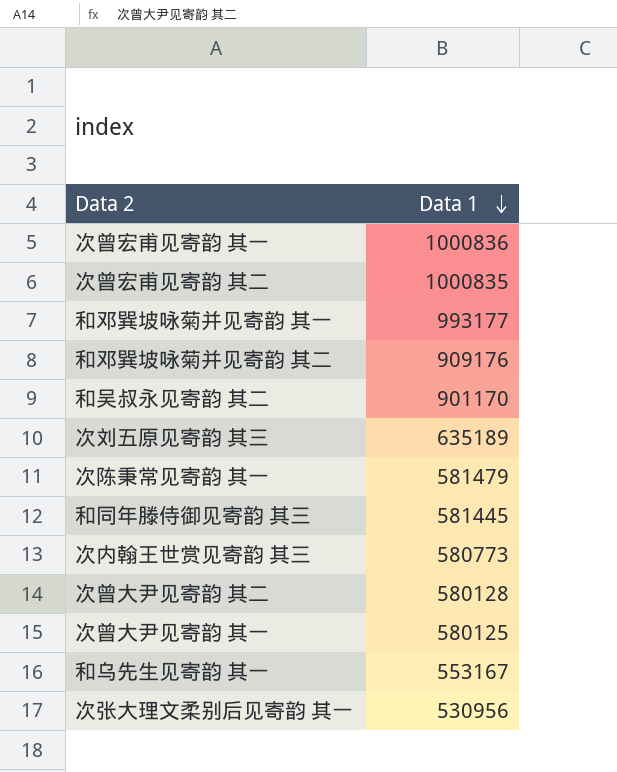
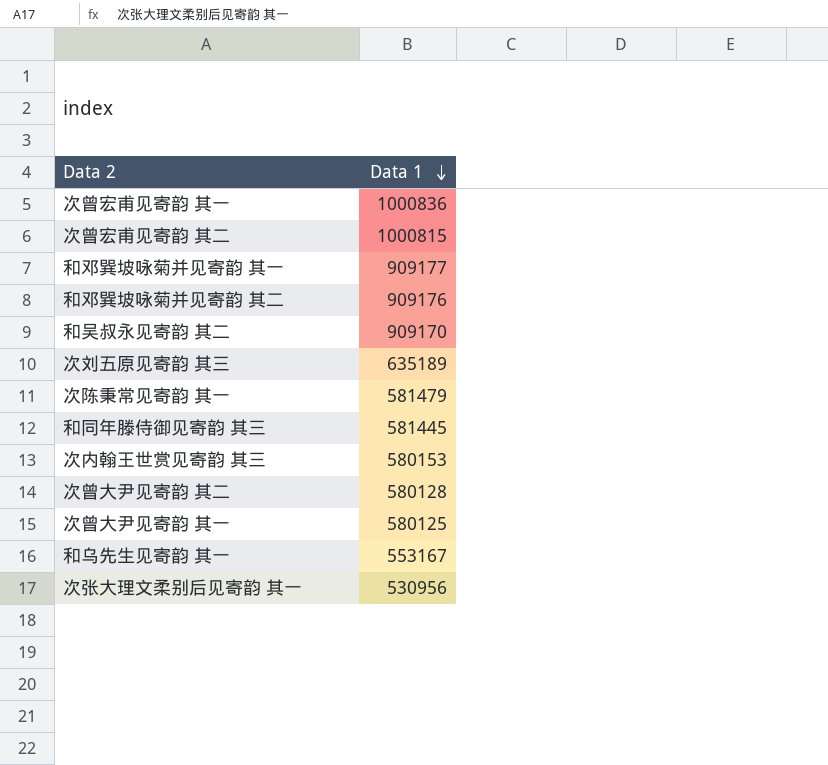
次曾宏甫见寄韵 其二 | Data 1: 1000835 -> 1000815
和邓巽坡咏菊并见寄韵 其一 | Data 1: 993177 -> 909177
和吴叔永见寄韵 其二 | Data 1: 901170 -> 909170
次内翰王世赏见寄韵 其三 | Data 1: 580773 -> 580153

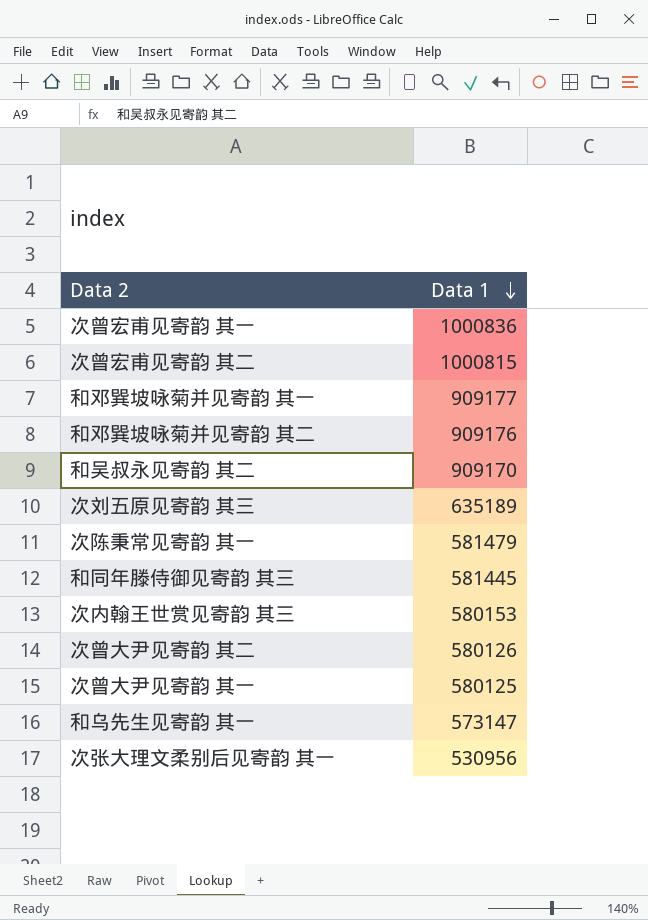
次曾大尹见寄韵 其二 | Data 1: 580128 -> 580126
和乌先生见寄韵 其一 | Data 1: 553167 -> 573147

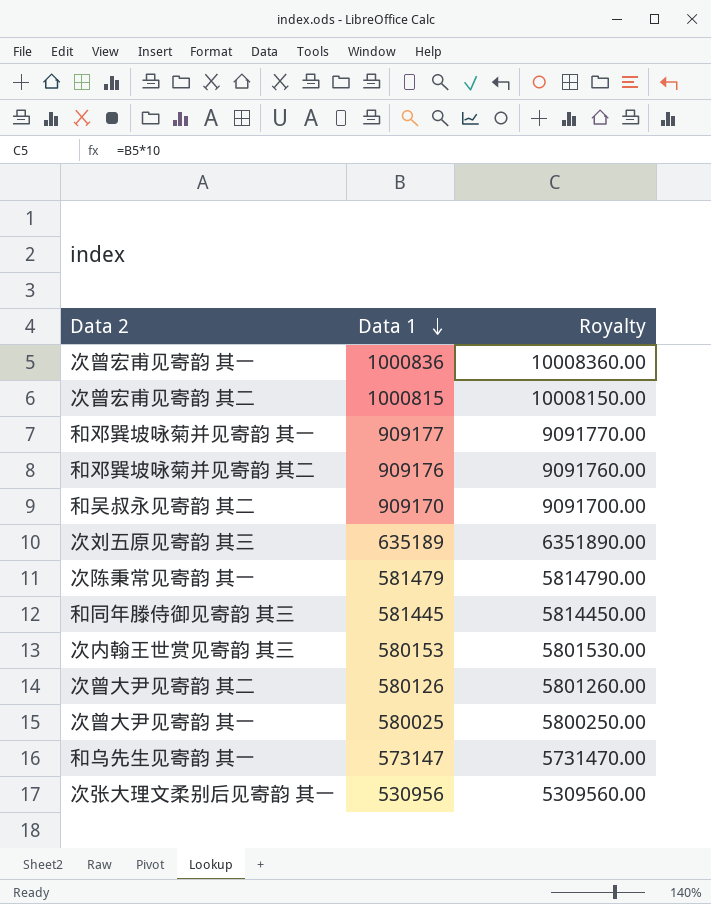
column Royalty | formula: none -> [Data 1] * 10
次曾大尹见寄韵 其一 | Data 1: 580125 -> 580025

